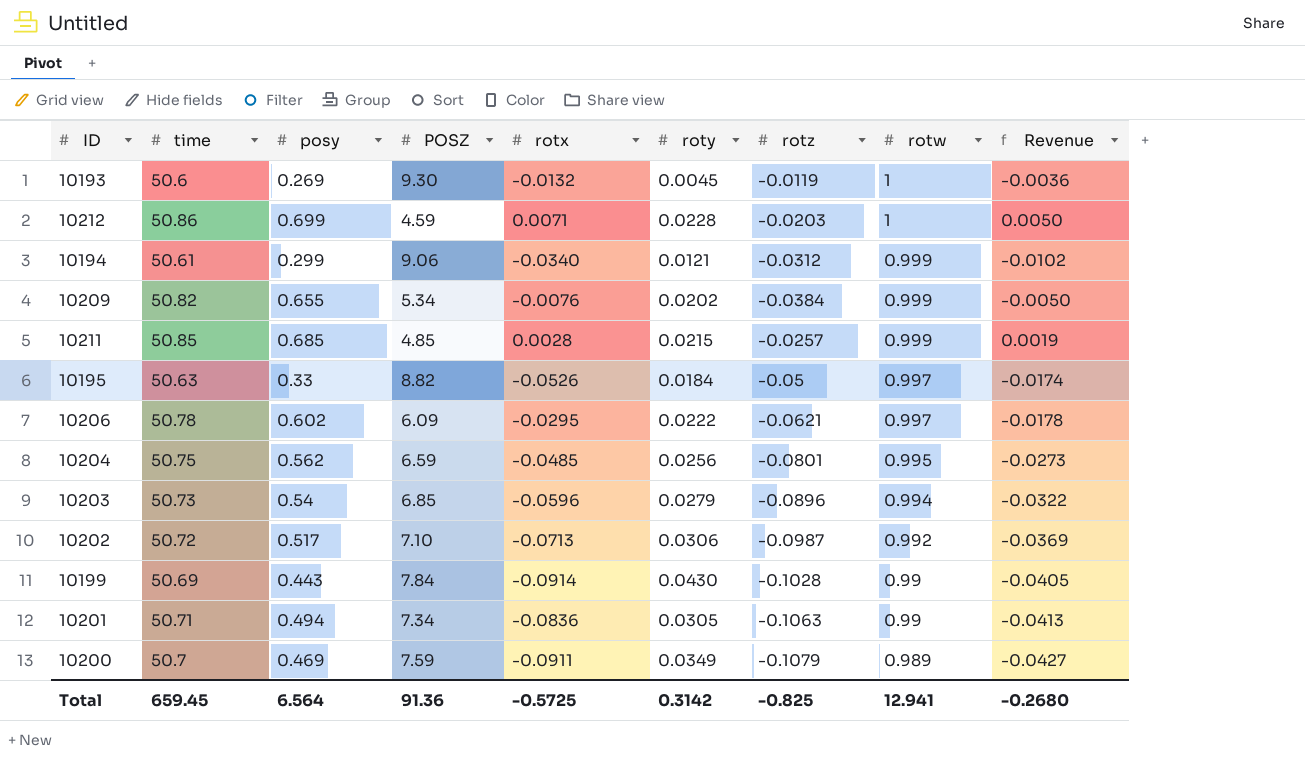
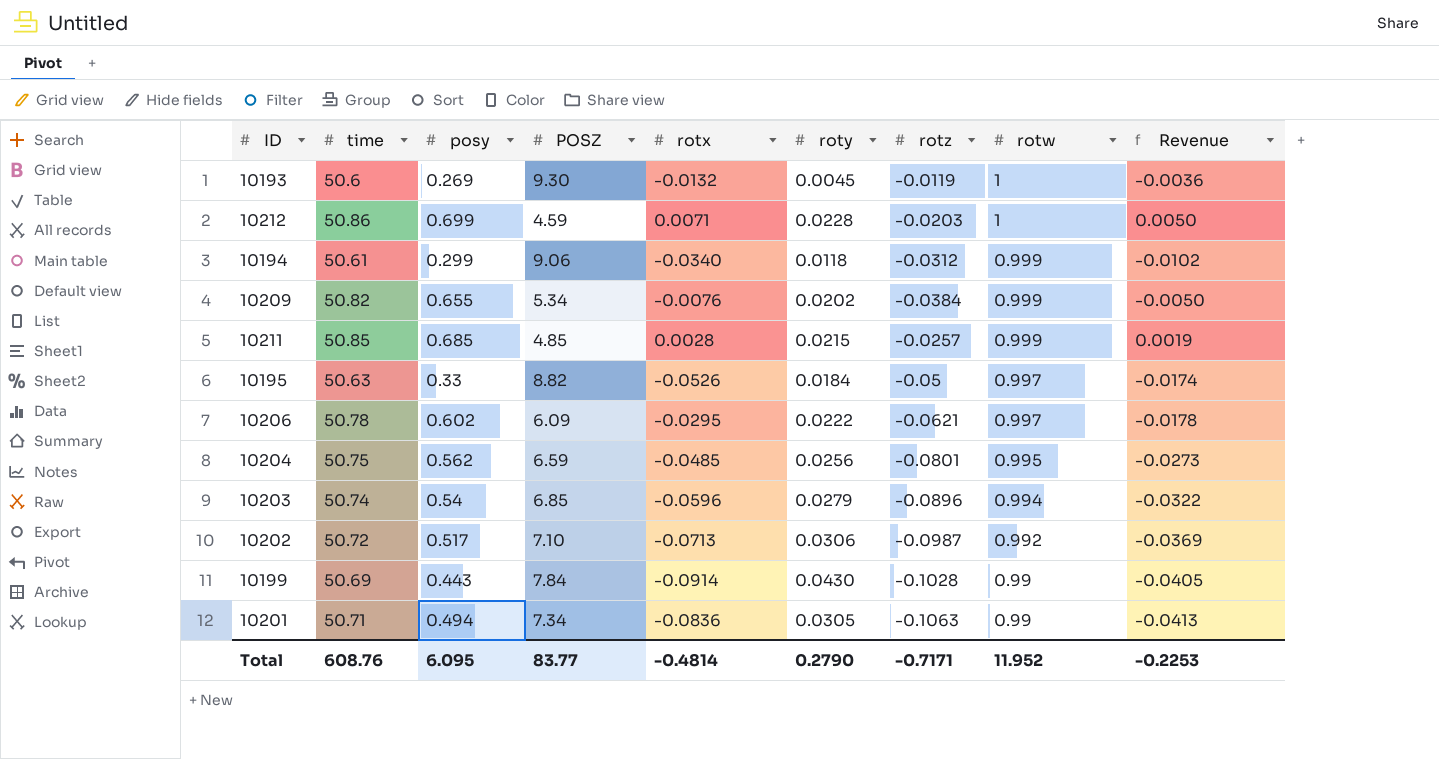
row 10200: 50.7 | 0.469 | 7.59 | -0.0911 | 0.0349 | -0.1079 | 0.989 | -0.0427 -> none
10194 | roty: 0.0121 -> 0.0118
10203 | time: 50.73 -> 50.74
Total | time: 659.45 -> 608.76
Total | posy: 6.564 -> 6.095
Total | POSZ: 91.36 -> 83.77
Total | rotx: -0.5725 -> -0.4814
Total | roty: 0.3142 -> 0.2790
Total | rotz: -0.825 -> -0.7171
Total | rotw: 12.941 -> 11.952
Total | Revenue: -0.2680 -> -0.2253

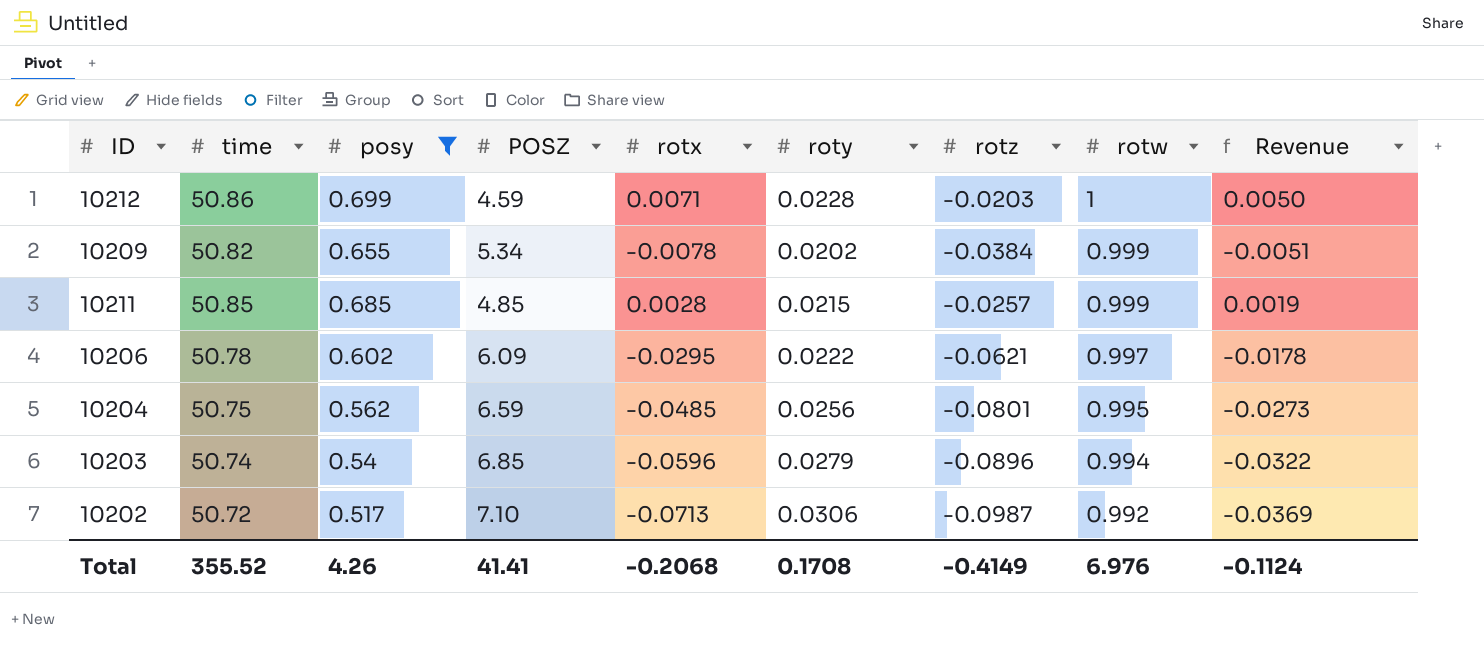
filter: none -> posy >= 0.517
10209 | rotx: -0.0076 -> -0.0078
10209 | Revenue: -0.0050 -> -0.0051
Total | time: 608.76 -> 355.52
Total | posy: 6.095 -> 4.26
Total | POSZ: 83.77 -> 41.41
Total | rotx: -0.4814 -> -0.2068
Total | roty: 0.2790 -> 0.1708
Total | rotz: -0.7171 -> -0.4149
Total | rotw: 11.952 -> 6.976
Total | Revenue: -0.2253 -> -0.1124

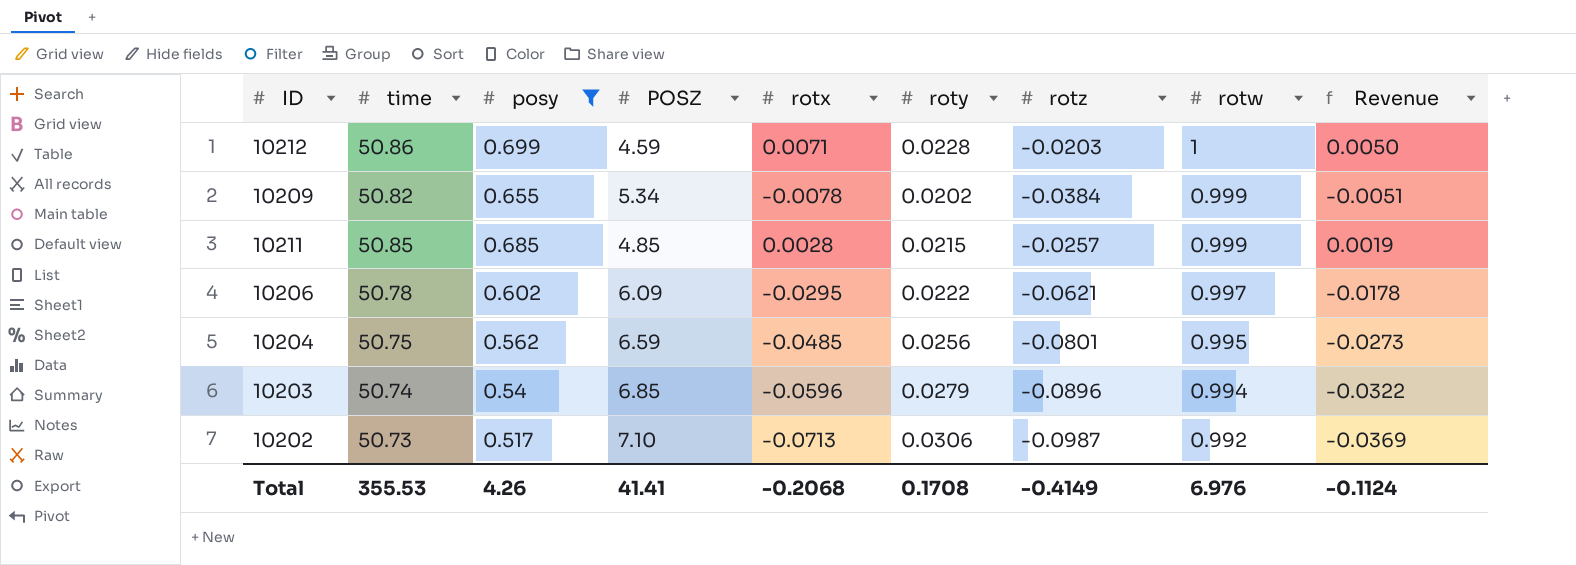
10202 | time: 50.72 -> 50.73
Total | time: 355.52 -> 355.53

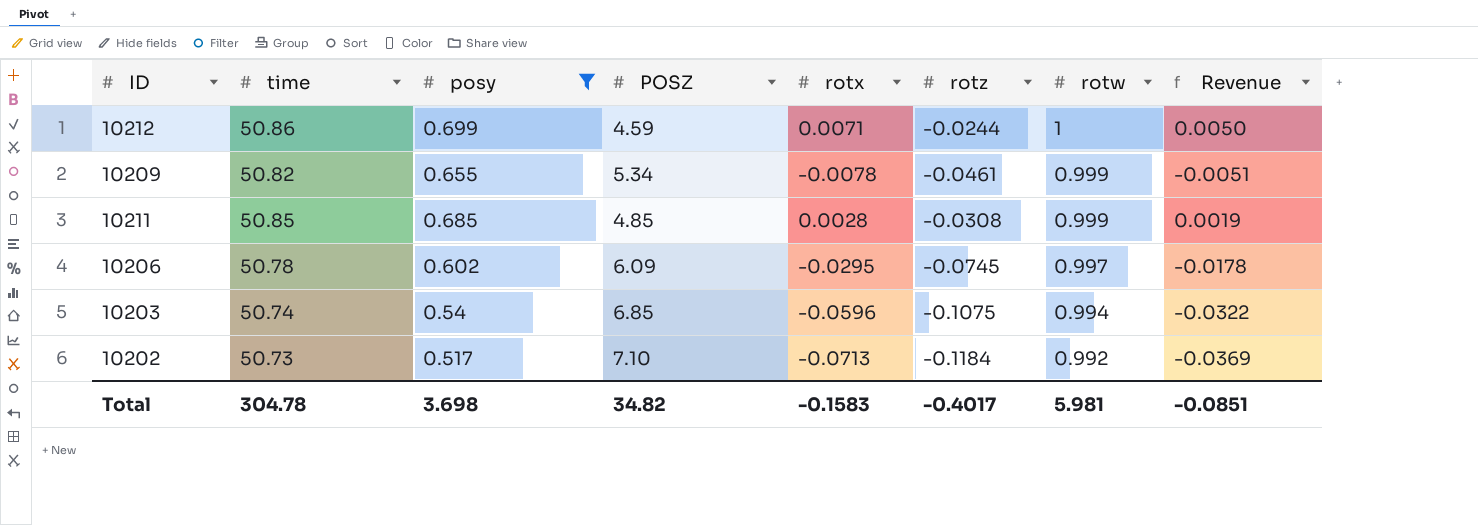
column roty | position: 6 -> none
row 10204: 50.75 | 0.562 | 6.59 | -0.0485 | 0.0256 | -0.0801 | 0.995 | -0.0273 -> none
10212 | rotz: -0.0203 -> -0.0244
10209 | rotz: -0.0384 -> -0.0461
10211 | rotz: -0.0257 -> -0.0308
10206 | rotz: -0.0621 -> -0.0745
10203 | rotz: -0.0896 -> -0.1075
10202 | rotz: -0.0987 -> -0.1184
Total | time: 355.53 -> 304.78
Total | posy: 4.26 -> 3.698
Total | POSZ: 41.41 -> 34.82
Total | rotx: -0.2068 -> -0.1583
Total | rotz: -0.4149 -> -0.4017
Total | rotw: 6.976 -> 5.981
Total | Revenue: -0.1124 -> -0.0851

